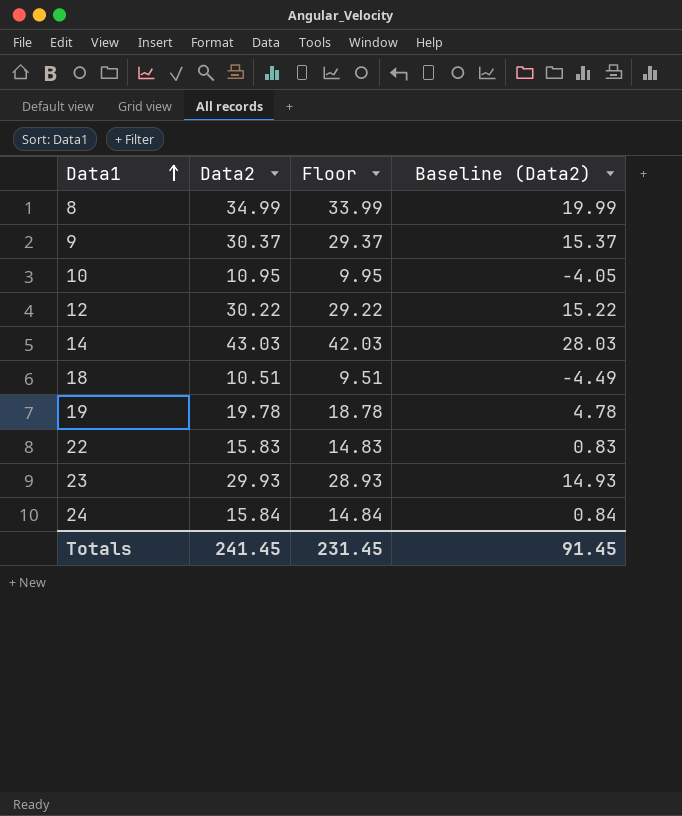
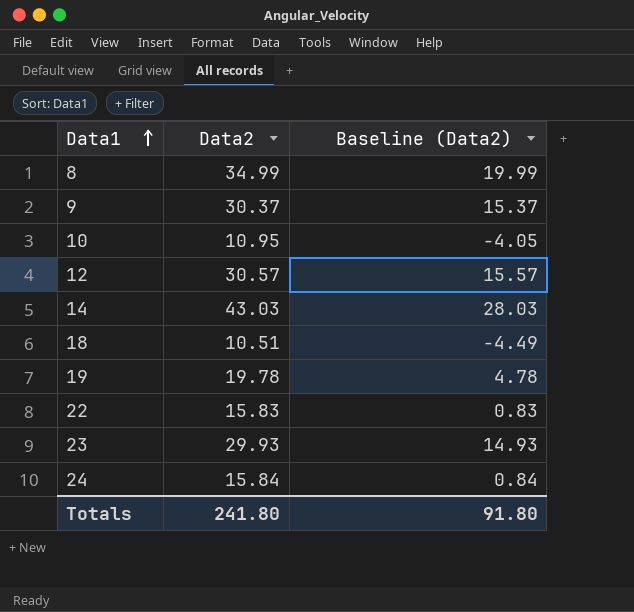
column Floor | formula: [Data2] - 1 -> none
12 | Data2: 30.22 -> 30.57
12 | Baseline (Data2): 15.22 -> 15.57
Totals | Data2: 241.45 -> 241.80
Totals | Baseline (Data2): 91.45 -> 91.80

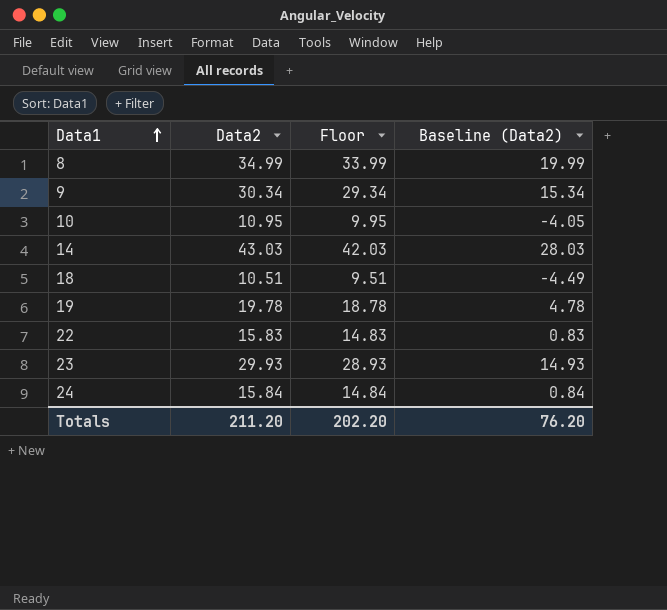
column Floor | formula: none -> [Data2] - 1
row 12: 30.57 | 15.57 -> none
9 | Data2: 30.37 -> 30.34
9 | Baseline (Data2): 15.37 -> 15.34
Totals | Data2: 241.80 -> 211.20
Totals | Baseline (Data2): 91.80 -> 76.20

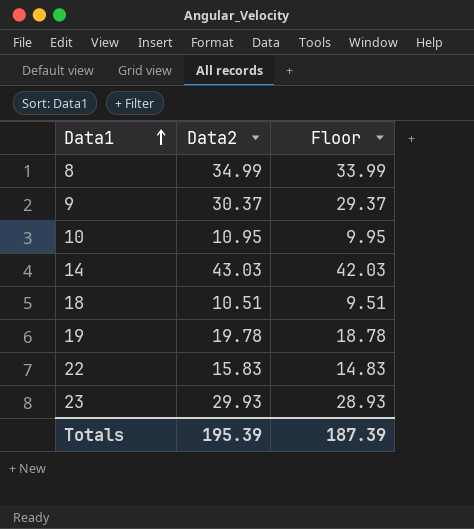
column Baseline (Data2) | formula: [Data2] - 15 -> none
row 24: 15.84 | 14.84 | 0.84 -> none
9 | Data2: 30.34 -> 30.37
9 | Floor: 29.34 -> 29.37
Totals | Data2: 211.20 -> 195.39
Totals | Floor: 202.20 -> 187.39

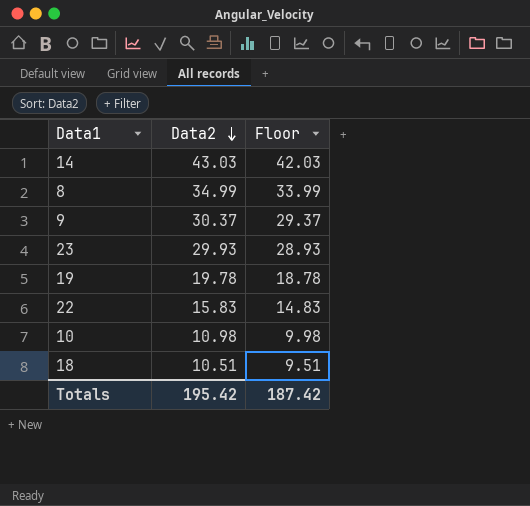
row order: Data1 ascending -> Data2 descending
10 | Data2: 10.95 -> 10.98
10 | Floor: 9.95 -> 9.98
Totals | Data2: 195.39 -> 195.42
Totals | Floor: 187.39 -> 187.42

